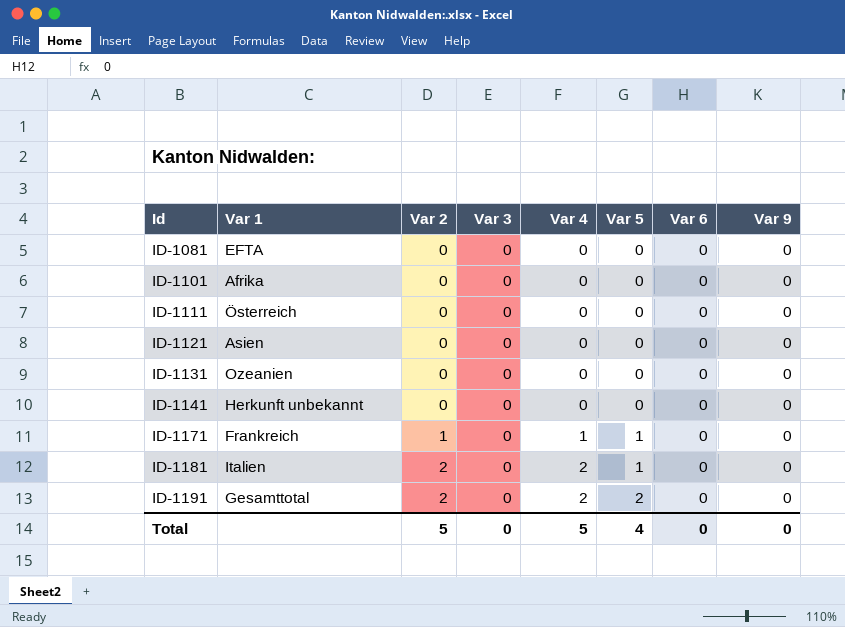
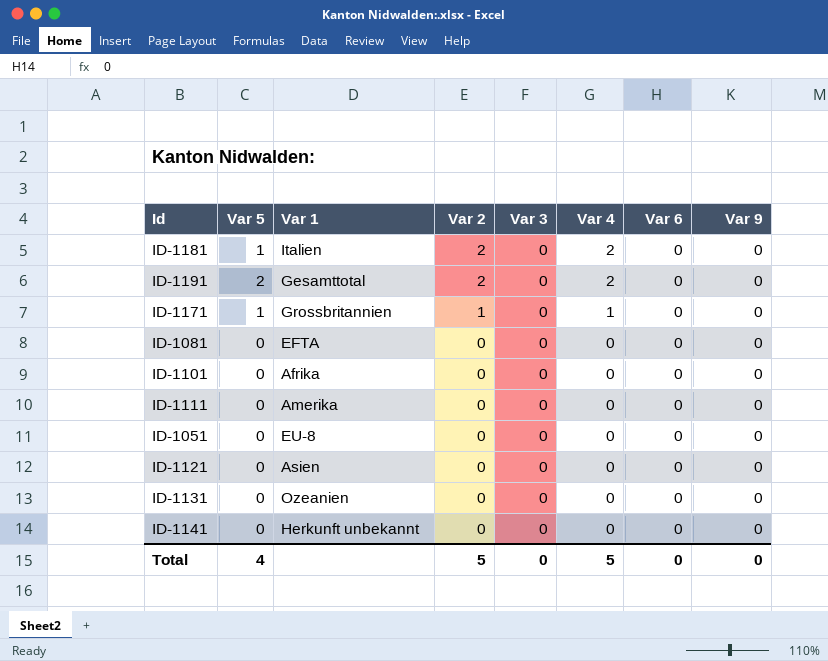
row order: Id ascending -> Var 2 descending
column Var 5 | position: 6 -> 2
ID-1171 | Var 1: Frankreich -> Grossbritannien
ID-1111 | Var 1: Österreich -> Amerika
row ID-1051: none -> 0 | EU-8 | 0 | 0 | 0 | 0 | 0

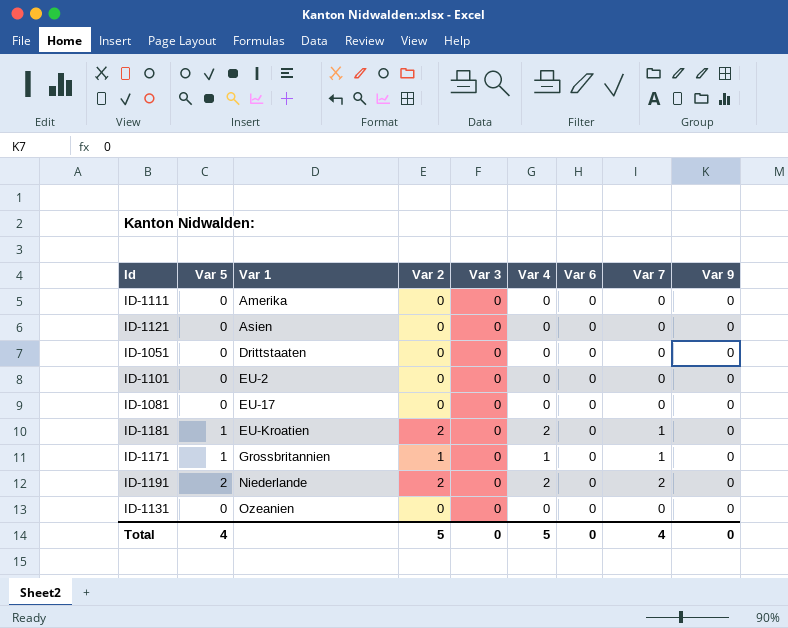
row order: Var 2 descending -> Var 1 ascending
column Var 7 | position: none -> 8
row ID-1141: 0 | Herkunft unbekannt | 0 | 0 | 0 | 0 | 0 -> none
ID-1051 | Var 1: EU-8 -> Drittstaaten
ID-1101 | Var 1: Afrika -> EU-2
ID-1081 | Var 1: EFTA -> EU-17
ID-1181 | Var 1: Italien -> EU-Kroatien
ID-1191 | Var 1: Gesamttotal -> Niederlande

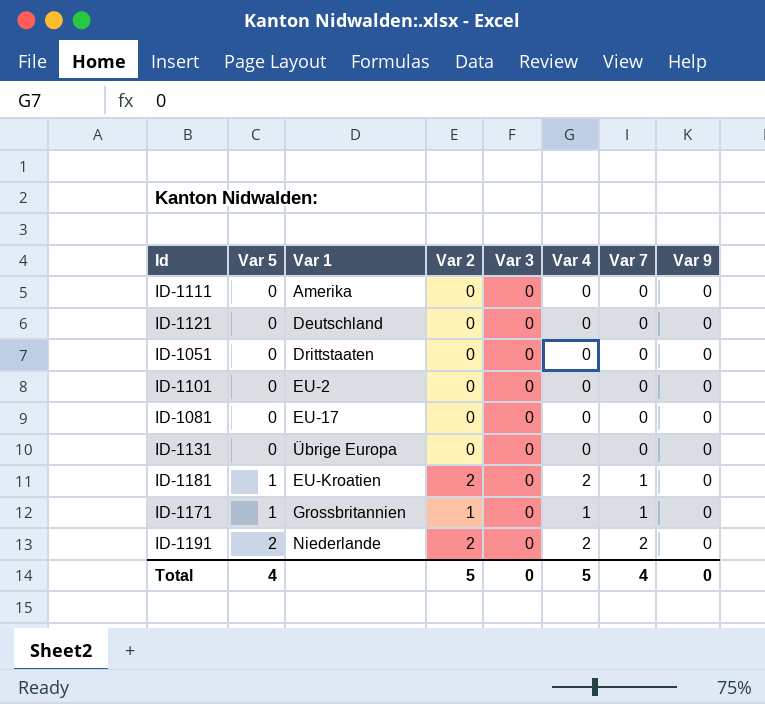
row order: Var 1 ascending -> Var 5 ascending
column Var 6 | position: 7 -> none
ID-1121 | Var 1: Asien -> Deutschland
ID-1131 | Var 1: Ozeanien -> Übrige Europa

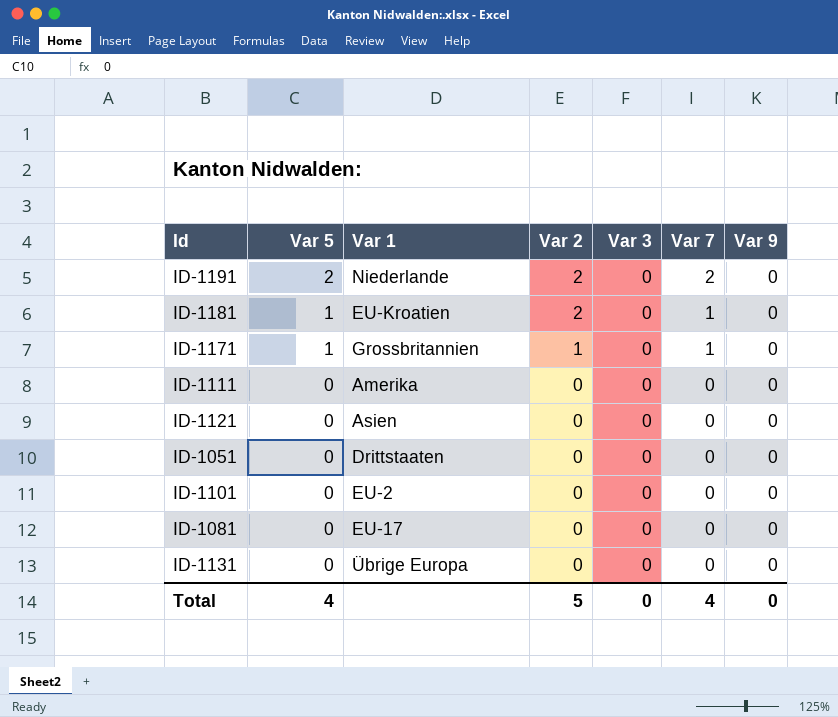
row order: Var 5 ascending -> Var 5 descending
column Var 4 | position: 6 -> none
ID-1121 | Var 1: Deutschland -> Asien

